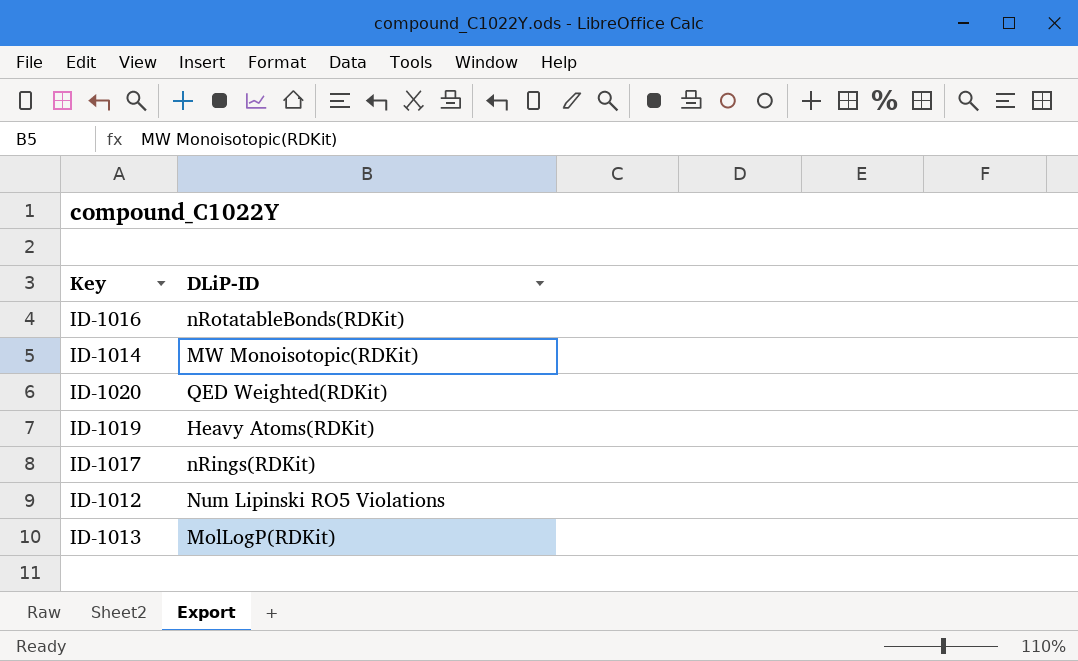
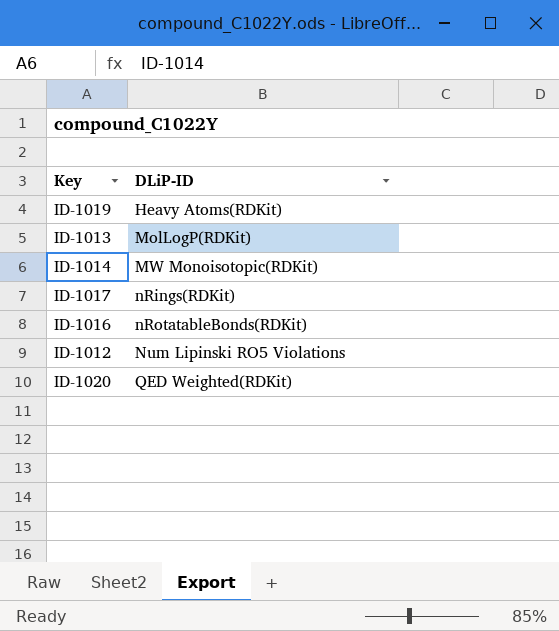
row order: none -> DLiP-ID ascending

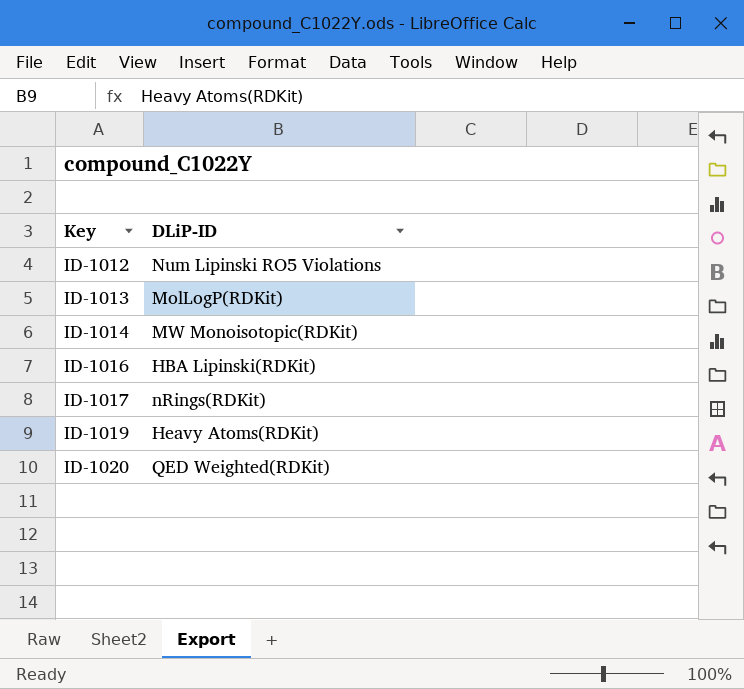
row order: DLiP-ID ascending -> Key ascending
ID-1016 | DLiP-ID: nRotatableBonds(RDKit) -> HBA Lipinski(RDKit)

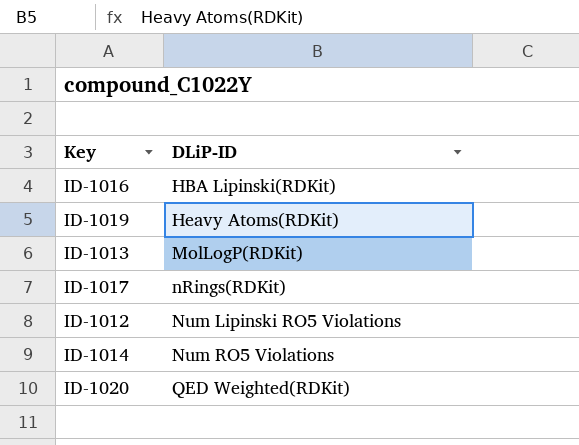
row order: Key ascending -> DLiP-ID ascending
ID-1014 | DLiP-ID: MW Monoisotopic(RDKit) -> Num RO5 Violations

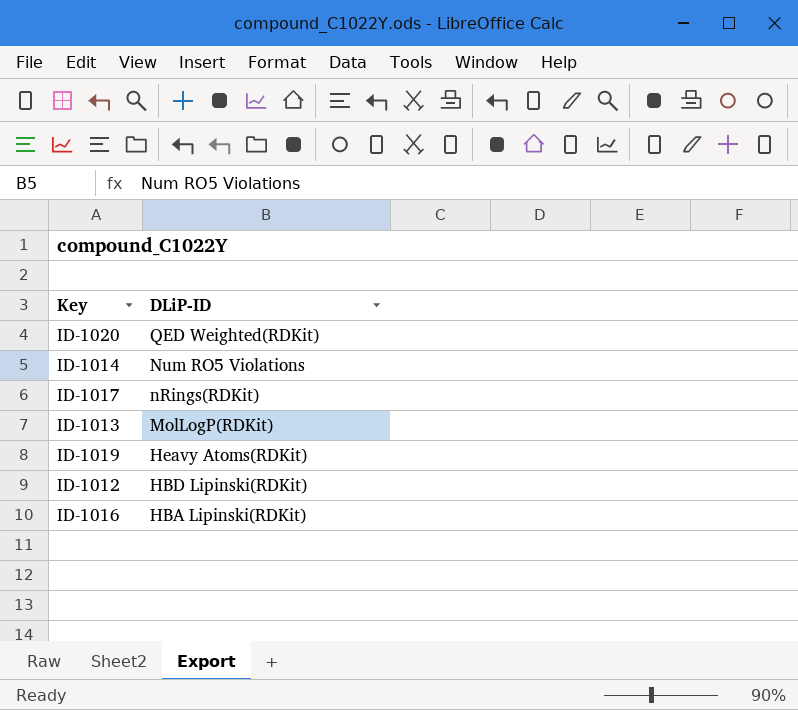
row order: DLiP-ID ascending -> DLiP-ID descending
ID-1012 | DLiP-ID: Num Lipinski RO5 Violations -> HBD Lipinski(RDKit)

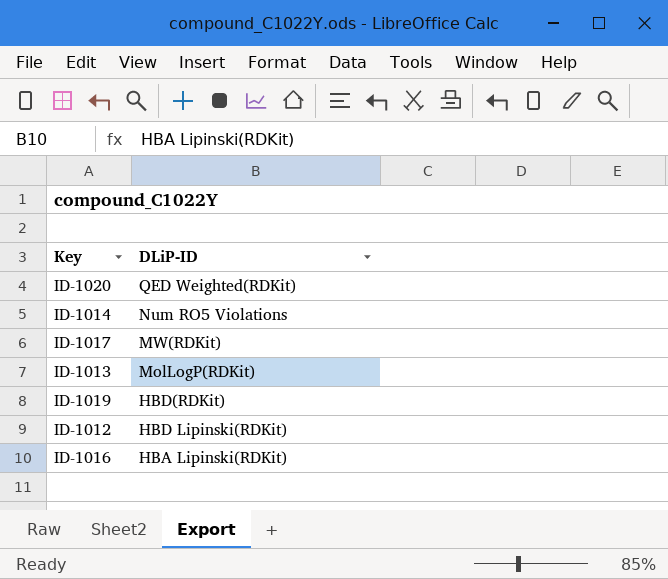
ID-1017 | DLiP-ID: nRings(RDKit) -> MW(RDKit)
ID-1019 | DLiP-ID: Heavy Atoms(RDKit) -> HBD(RDKit)

